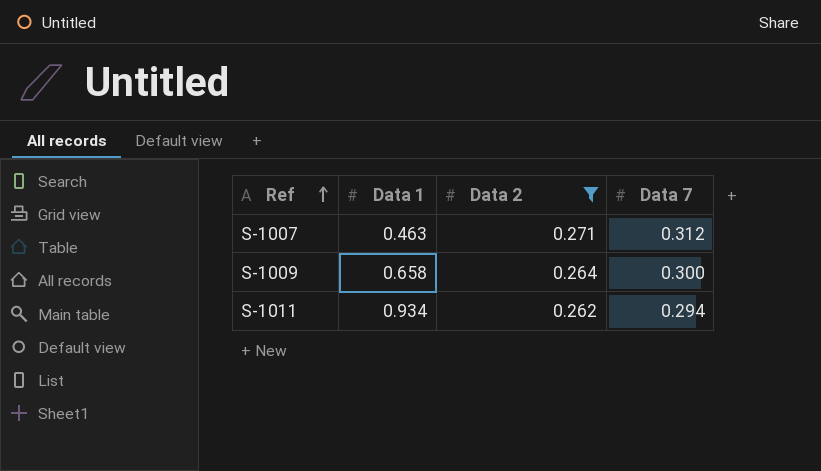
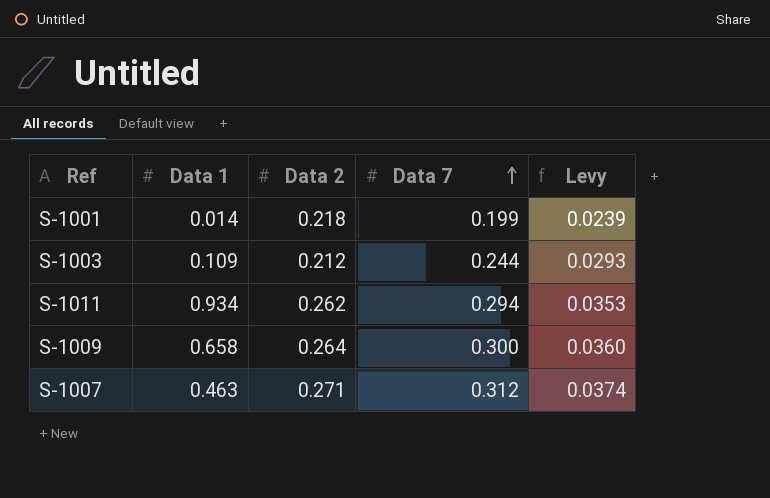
filter: Data 2 >= 0.262 -> none
row order: Ref ascending -> Data 7 ascending
column Levy | formula: none -> [Data 7] * 0.12

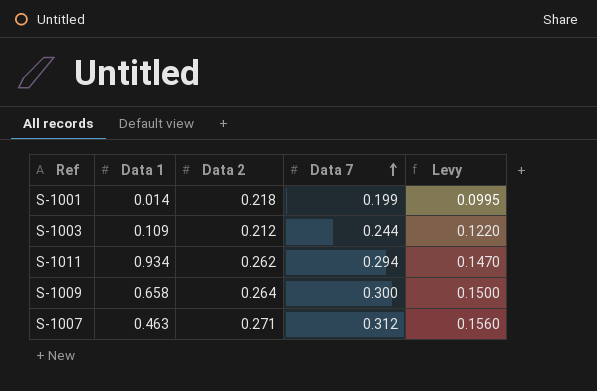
column Levy | formula: [Data 7] * 0.12 -> [Data 7] * 0.5

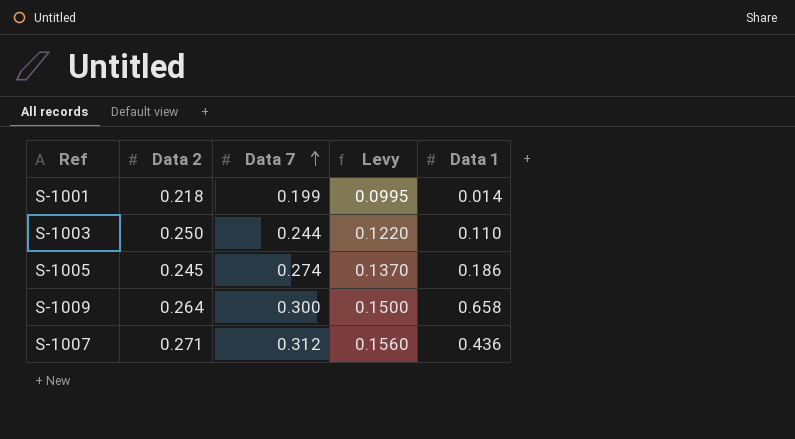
column Data 1 | position: 2 -> 5
row S-1011: 0.934 | 0.262 | 0.294 | 0.1470 -> none
S-1003 | Data 2: 0.212 -> 0.250
S-1003 | Data 1: 0.109 -> 0.110
row S-1005: none -> 0.245 | 0.274 | 0.1370 | 0.186
S-1007 | Data 1: 0.463 -> 0.436

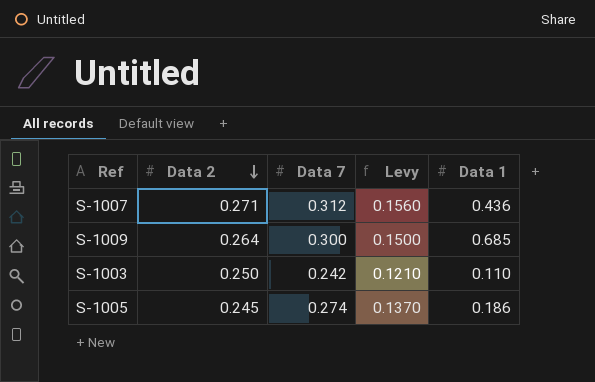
row order: Data 7 ascending -> Data 2 descending
row S-1001: 0.218 | 0.199 | 0.0995 | 0.014 -> none
S-1009 | Data 1: 0.658 -> 0.685
S-1003 | Data 7: 0.244 -> 0.242
S-1003 | Levy: 0.1220 -> 0.1210

